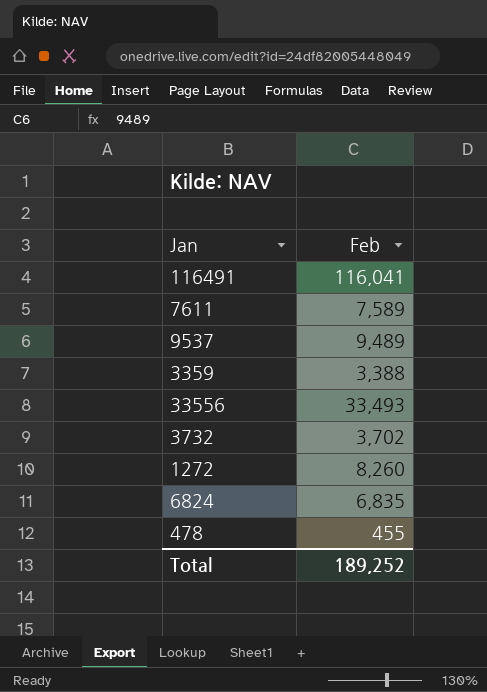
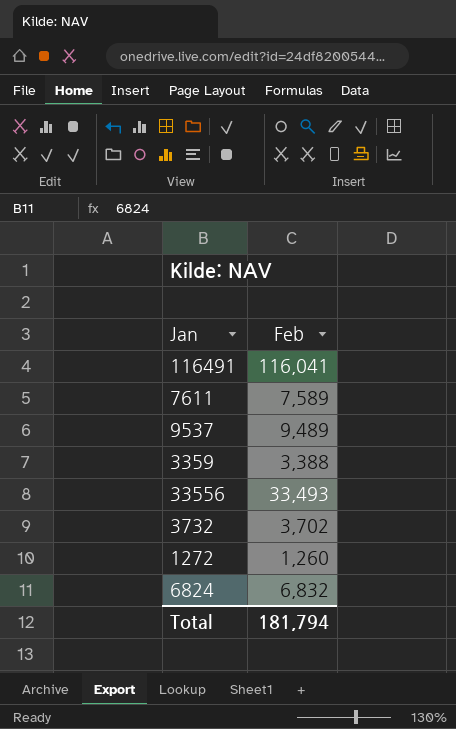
row 478: 455 -> none
1272 | Feb: 8,260 -> 1,260
6824 | Feb: 6,835 -> 6,832
Total | Feb: 189,252 -> 181,794

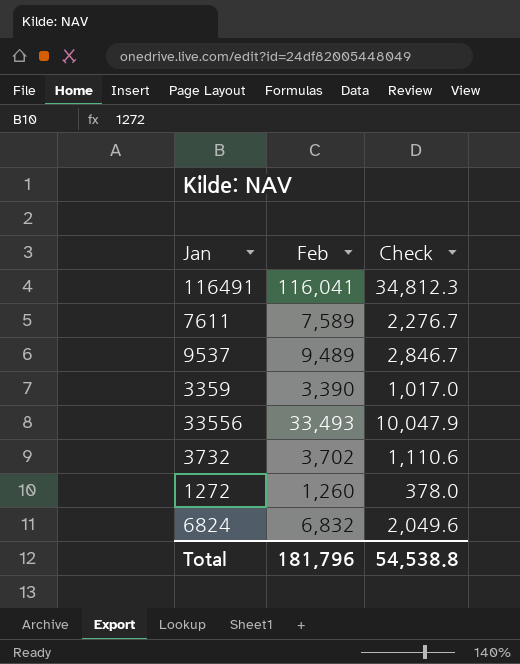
column Check | formula: none -> [Feb] * 0.3
3359 | Feb: 3,388 -> 3,390
Total | Feb: 181,794 -> 181,796

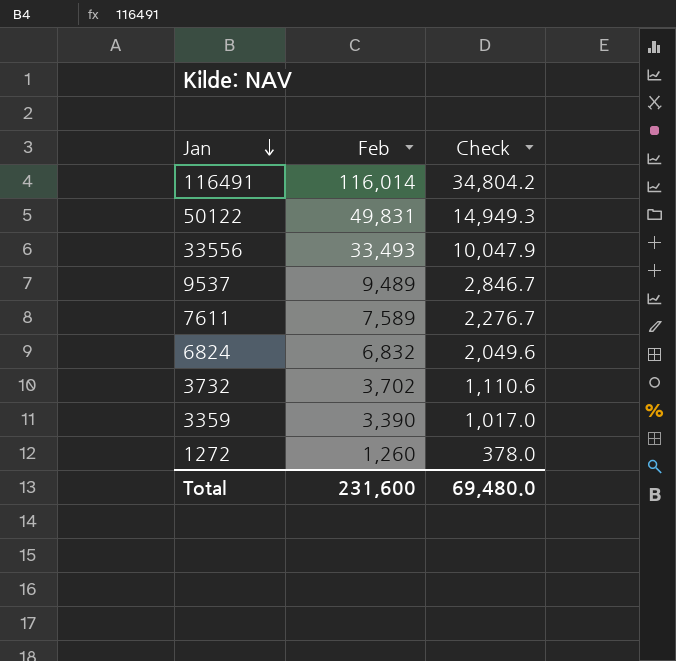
row order: none -> Jan descending
116491 | Feb: 116,041 -> 116,014
116491 | Check: 34,812.3 -> 34,804.2
row 50122: none -> 49,831 | 14,949.3
Total | Feb: 181,796 -> 231,600
Total | Check: 54,538.8 -> 69,480.0

